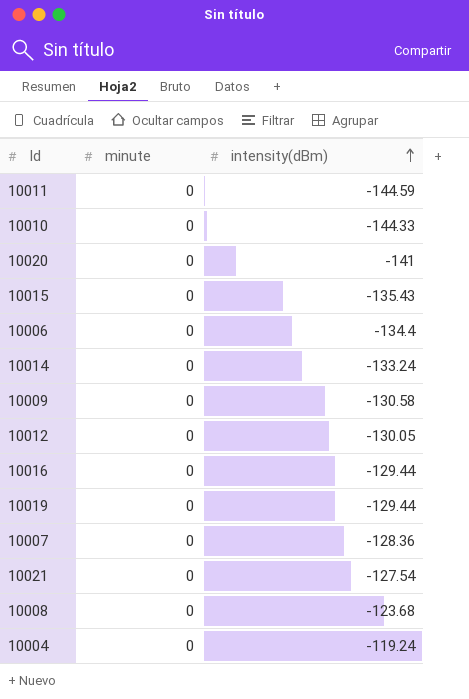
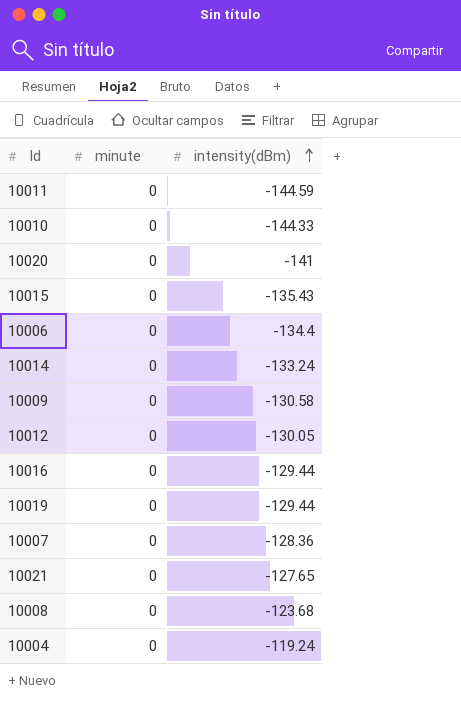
10021 | intensity(dBm): -127.54 -> -127.65

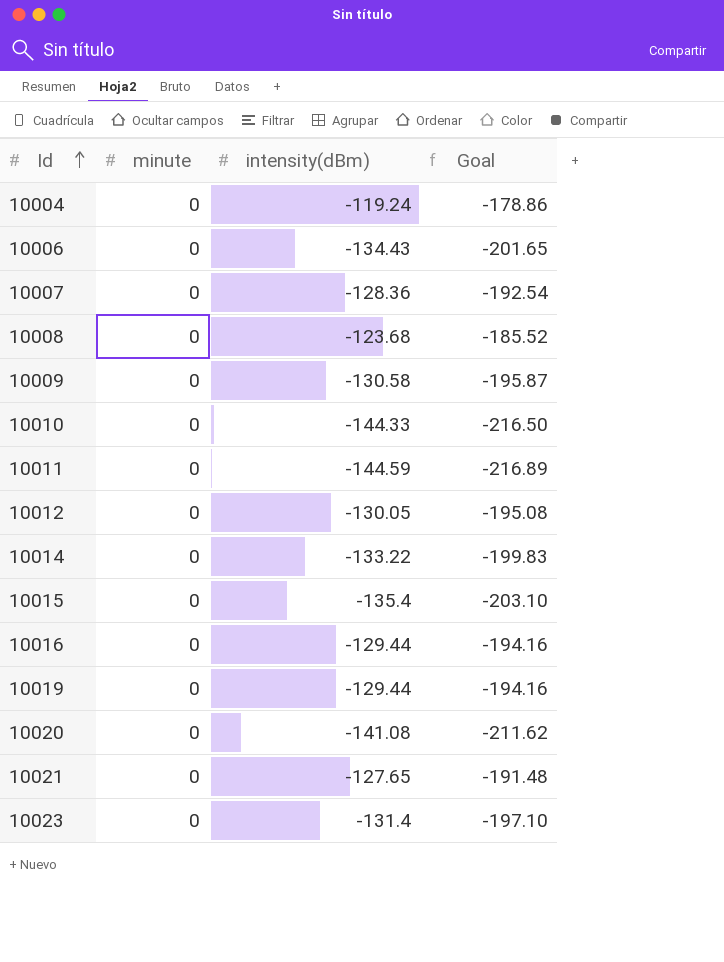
row order: intensity(dBm) ascending -> Id ascending
column Goal | formula: none -> [intensity(dBm)] * 1.5
10006 | intensity(dBm): -134.4 -> -134.43
10014 | intensity(dBm): -133.24 -> -133.22
10015 | intensity(dBm): -135.43 -> -135.4
10020 | intensity(dBm): -141 -> -141.08
row 10023: none -> 0 | -131.4 | -197.10

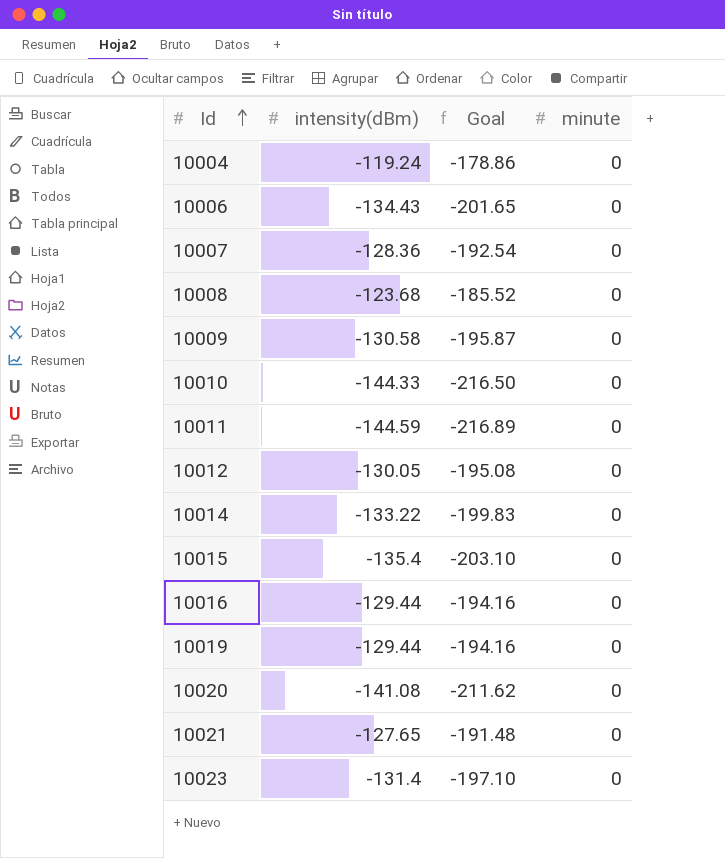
column minute | position: 2 -> 4

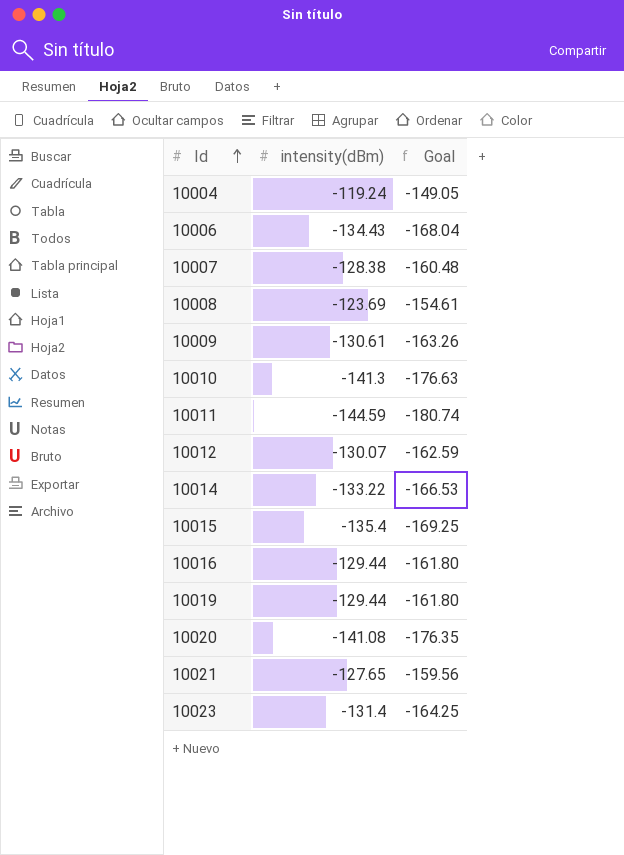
column minute | position: 4 -> none
column Goal | formula: [intensity(dBm)] * 1.5 -> [intensity(dBm)] * 1.25
10007 | intensity(dBm): -128.36 -> -128.38
10008 | intensity(dBm): -123.68 -> -123.69
10009 | intensity(dBm): -130.58 -> -130.61
10010 | intensity(dBm): -144.33 -> -141.3
10012 | intensity(dBm): -130.05 -> -130.07

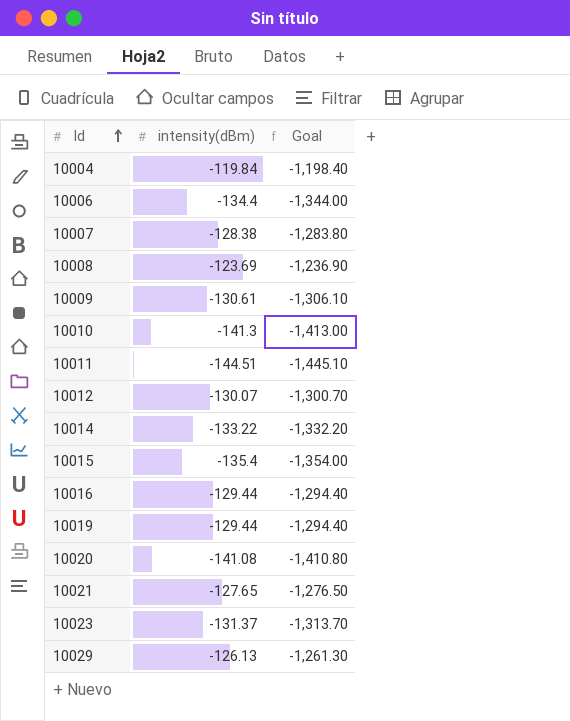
column Goal | formula: [intensity(dBm)] * 1.25 -> [intensity(dBm)] * 10
10004 | intensity(dBm): -119.24 -> -119.84
10006 | intensity(dBm): -134.43 -> -134.4
10011 | intensity(dBm): -144.59 -> -144.51
10023 | intensity(dBm): -131.4 -> -131.37
row 10029: none -> -126.13 | -1,261.30

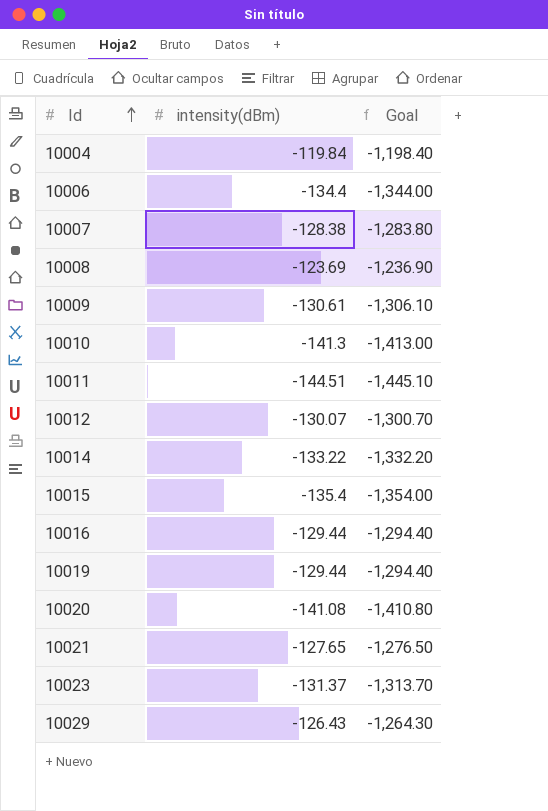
10029 | intensity(dBm): -126.13 -> -126.43
10029 | Goal: -1,261.30 -> -1,264.30

